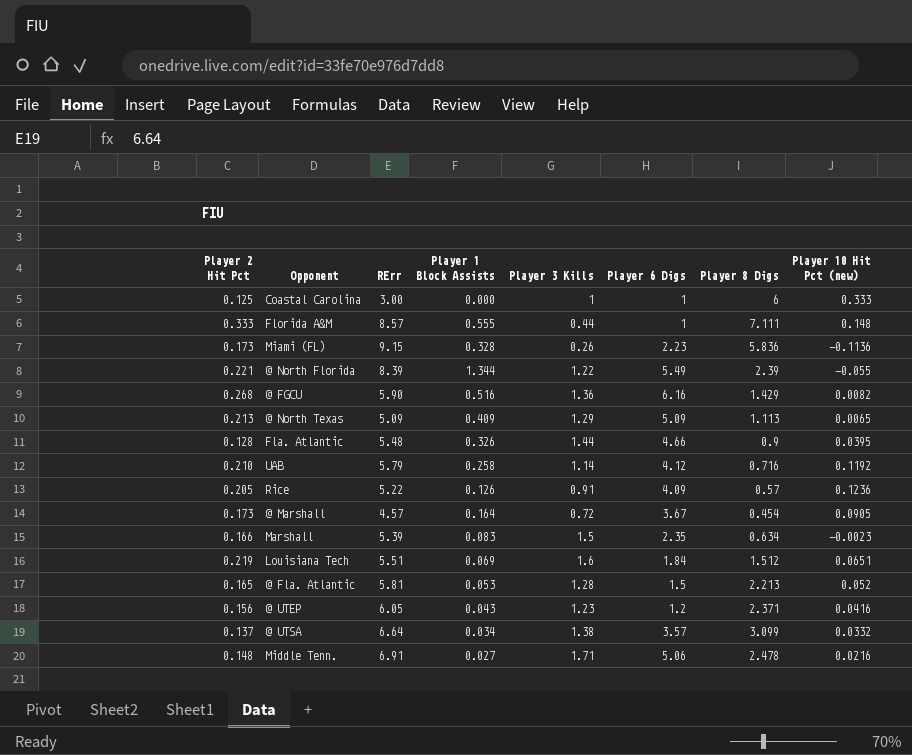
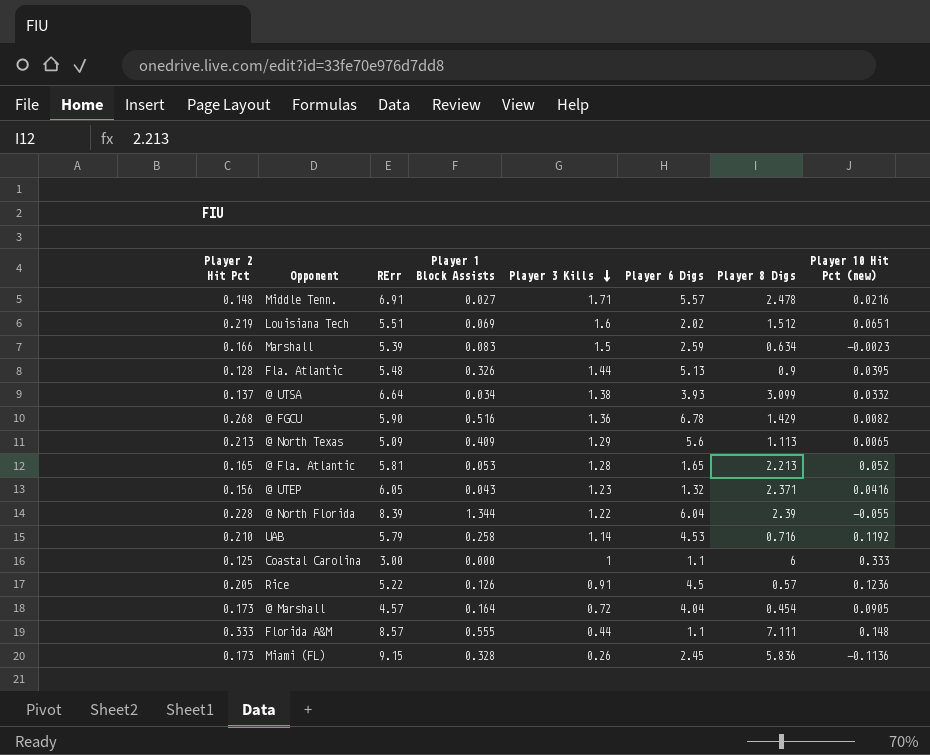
row order: none -> Player 3 Kills descending
Middle Tenn. | Player 6 Digs: 5.06 -> 5.57
Louisiana Tech | Player 6 Digs: 1.84 -> 2.02
Marshall | Player 6 Digs: 2.35 -> 2.59
Fla. Atlantic | Player 6 Digs: 4.66 -> 5.13
@ UTSA | Player 6 Digs: 3.57 -> 3.93
@ FGCU | Player 6 Digs: 6.16 -> 6.78
@ North Texas | Player 6 Digs: 5.09 -> 5.6
@ Fla. Atlantic | Player 6 Digs: 1.5 -> 1.65
@ UTEP | Player 6 Digs: 1.2 -> 1.32
@ North Florida | Player 2 Hit Pct: 0.221 -> 0.228
@ North Florida | Player 6 Digs: 5.49 -> 6.04
UAB | Player 6 Digs: 4.12 -> 4.53
Coastal Carolina | Player 6 Digs: 1 -> 1.1
Rice | Player 6 Digs: 4.09 -> 4.5
@ Marshall | Player 6 Digs: 3.67 -> 4.04
Florida A&M | Player 6 Digs: 1 -> 1.1
Miami (FL) | Player 6 Digs: 2.23 -> 2.45

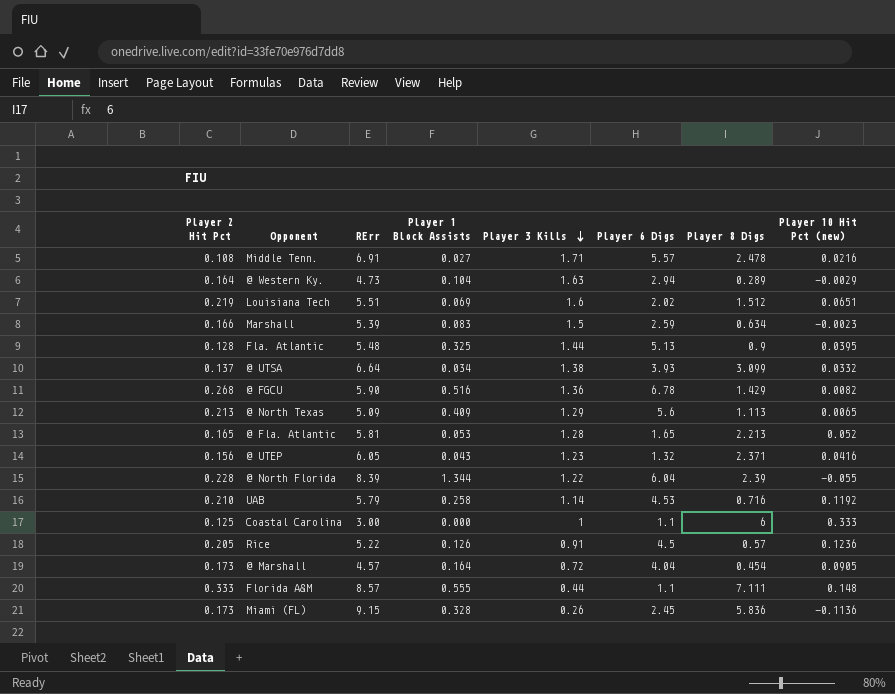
Middle Tenn. | Player 2 Hit Pct: 0.148 -> 0.108
row @ Western Ky.: none -> 0.164 | 4.73 | 0.104 | 1.63 | 2.94 | 0.289 | -0.0029
Fla. Atlantic | Player 1 Block Assists: 0.326 -> 0.325

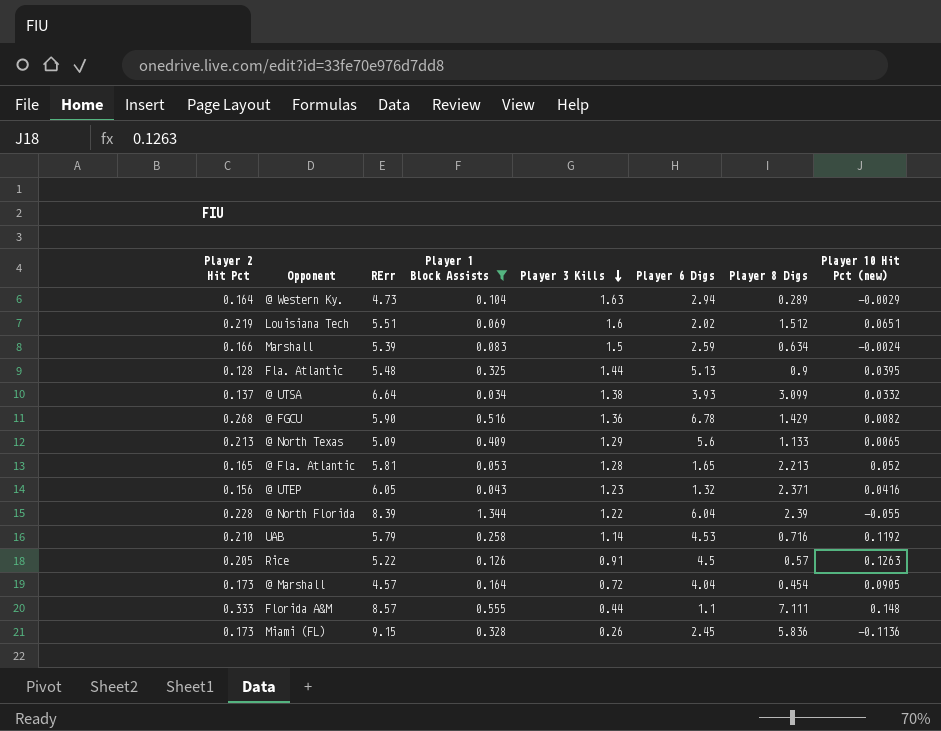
filter: none -> Player 1 Block Assists >= 0.034
Marshall | Player 10 Hit Pct (new): -0.0023 -> -0.0024
@ North Texas | Player 8 Digs: 1.113 -> 1.133
Rice | Player 10 Hit Pct (new): 0.1236 -> 0.1263

